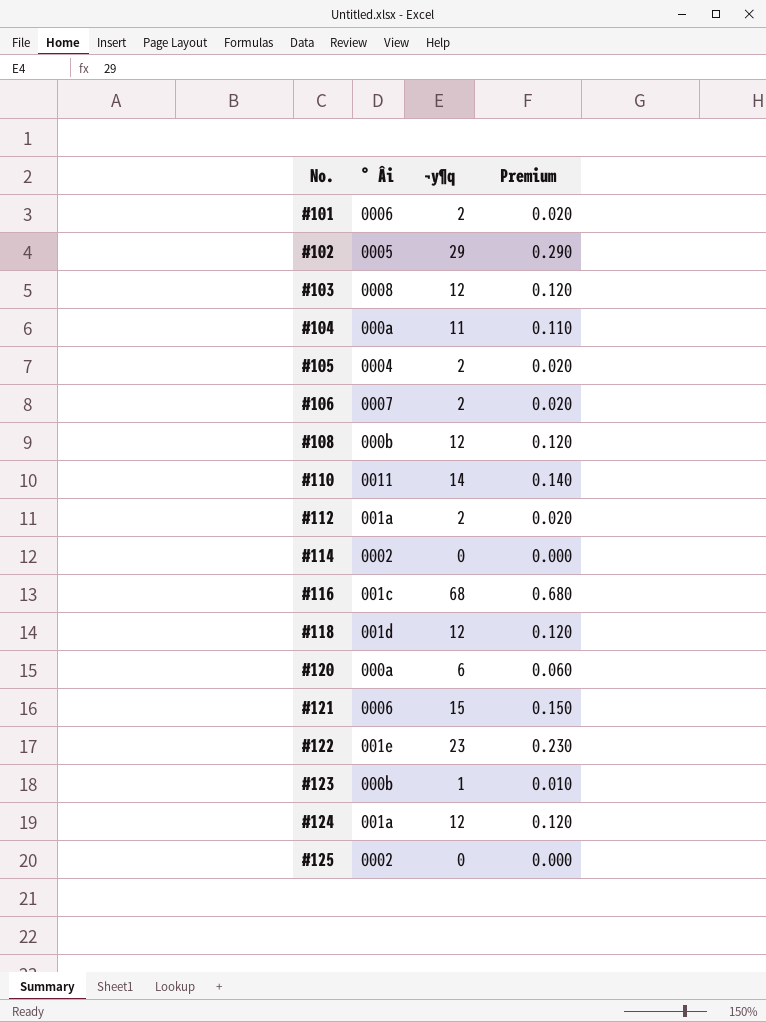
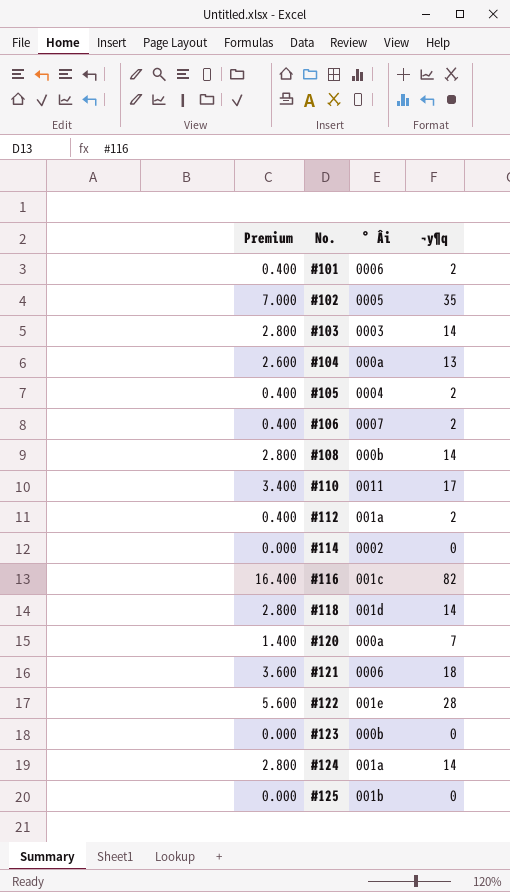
column Premium | formula: [¬y¶q] * 0.01 -> [¬y¶q] * 0.2
column Premium | position: 4 -> 1
#102 | ¬y¶q: 29 -> 35
#103 | ° Âi: 0008 -> 0003
#103 | ¬y¶q: 12 -> 14
#104 | ¬y¶q: 11 -> 13
#108 | ¬y¶q: 12 -> 14
#110 | ¬y¶q: 14 -> 17
#116 | ¬y¶q: 68 -> 82
#118 | ¬y¶q: 12 -> 14
#120 | ¬y¶q: 6 -> 7
#121 | ¬y¶q: 15 -> 18
#122 | ¬y¶q: 23 -> 28
#123 | ¬y¶q: 1 -> 0
#124 | ¬y¶q: 12 -> 14
#125 | ° Âi: 0002 -> 001b

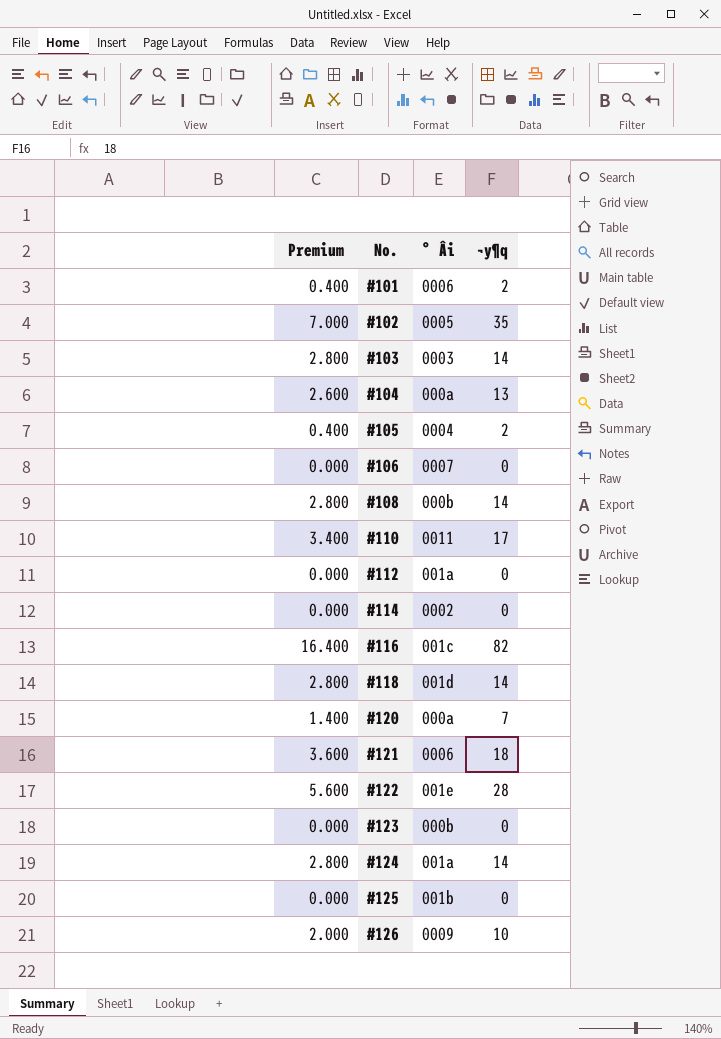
#106 | Premium: 0.400 -> 0.000
#106 | ¬y¶q: 2 -> 0
#112 | Premium: 0.400 -> 0.000
#112 | ¬y¶q: 2 -> 0
row #126: none -> 2.000 | 0009 | 10

